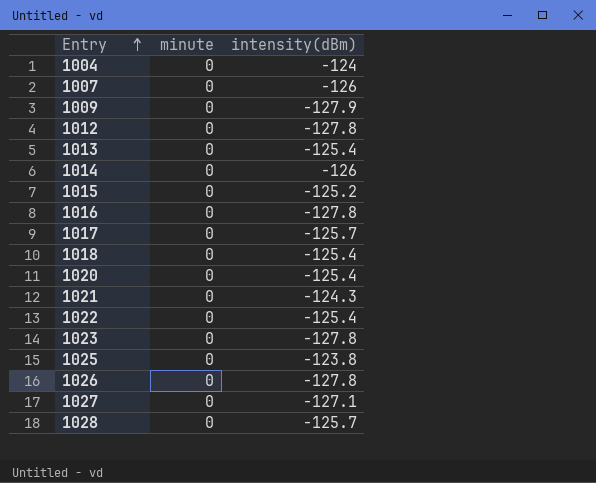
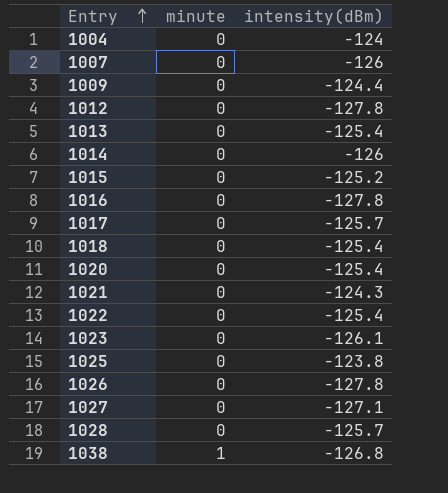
1009 | intensity(dBm): -127.9 -> -124.4
1023 | intensity(dBm): -127.8 -> -126.1
row 1038: none -> 1 | -126.8

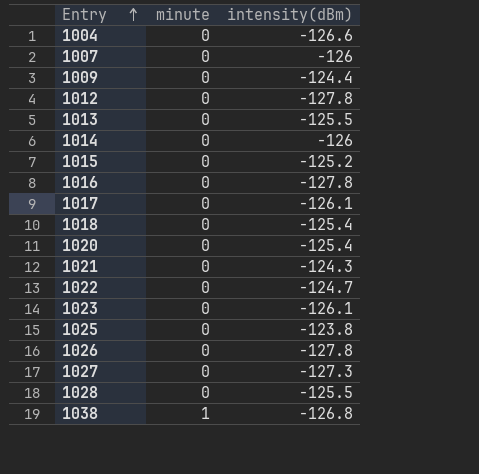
1004 | intensity(dBm): -124 -> -126.6
1013 | intensity(dBm): -125.4 -> -125.5
1017 | intensity(dBm): -125.7 -> -126.1
1022 | intensity(dBm): -125.4 -> -124.7
1027 | intensity(dBm): -127.1 -> -127.3
1028 | intensity(dBm): -125.7 -> -125.5

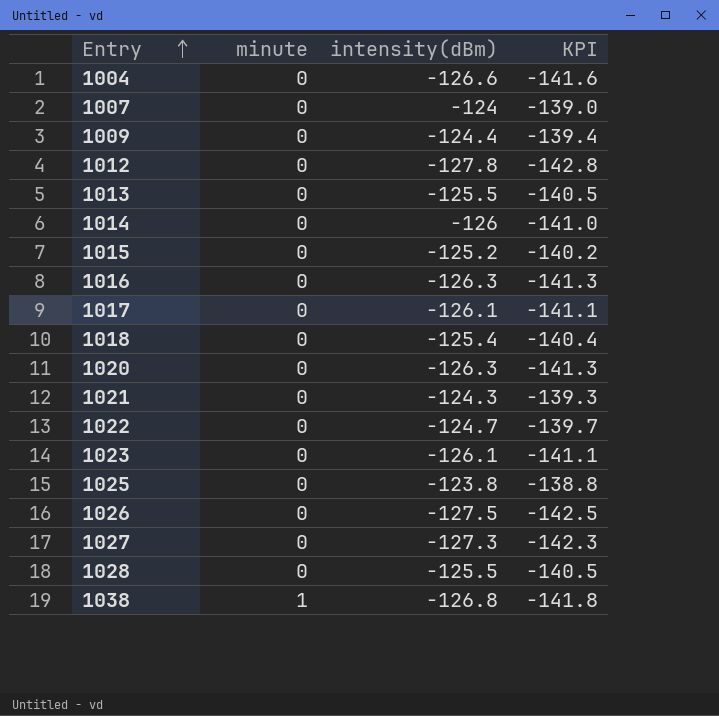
column KPI | formula: none -> [intensity(dBm)] - 15
1007 | intensity(dBm): -126 -> -124
1016 | intensity(dBm): -127.8 -> -126.3
1020 | intensity(dBm): -125.4 -> -126.3
1026 | intensity(dBm): -127.8 -> -127.5

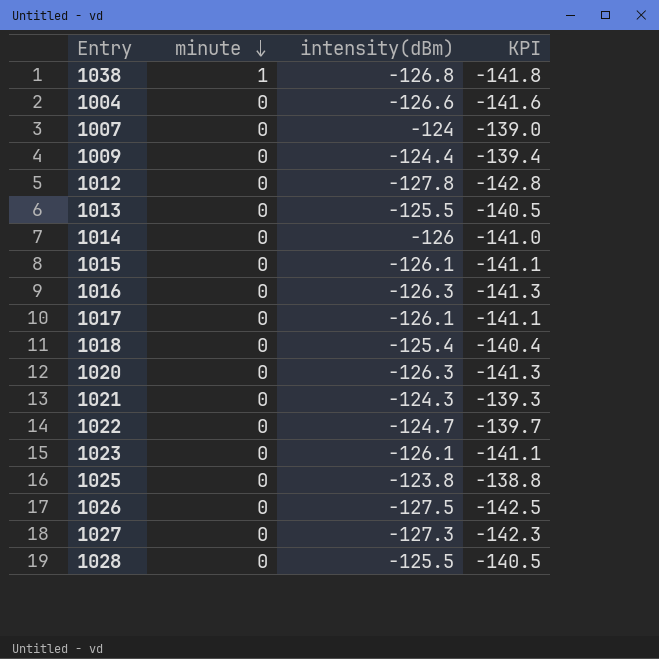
row order: Entry ascending -> minute descending
1015 | intensity(dBm): -125.2 -> -126.1
1015 | KPI: -140.2 -> -141.1

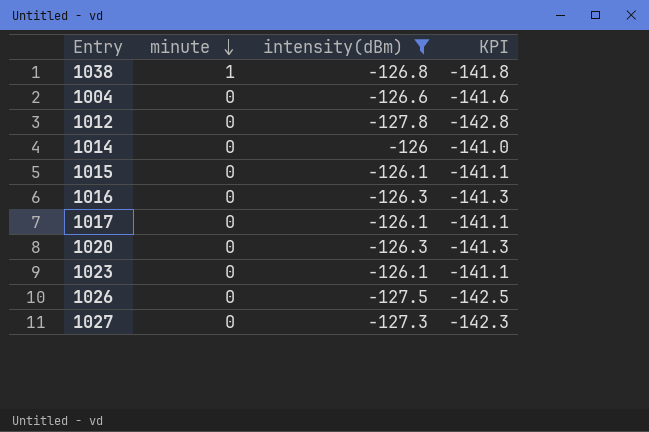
filter: none -> intensity(dBm) <= -126

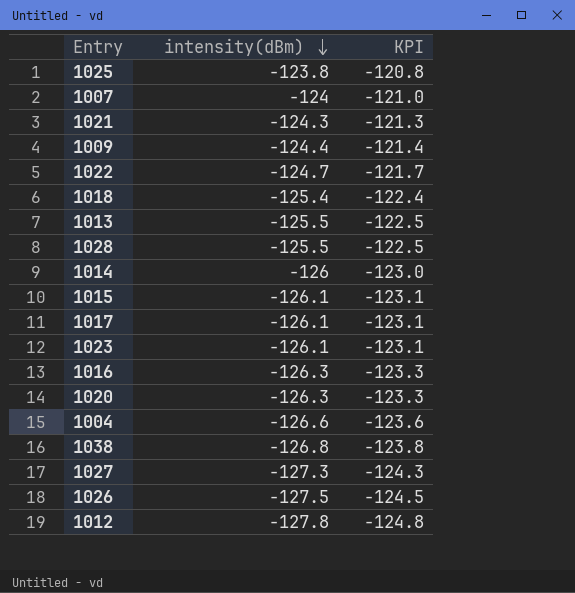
filter: intensity(dBm) <= -126 -> none
row order: minute descending -> intensity(dBm) descending
column minute | position: 2 -> none
column KPI | formula: [intensity(dBm)] - 15 -> [intensity(dBm)] + 3

